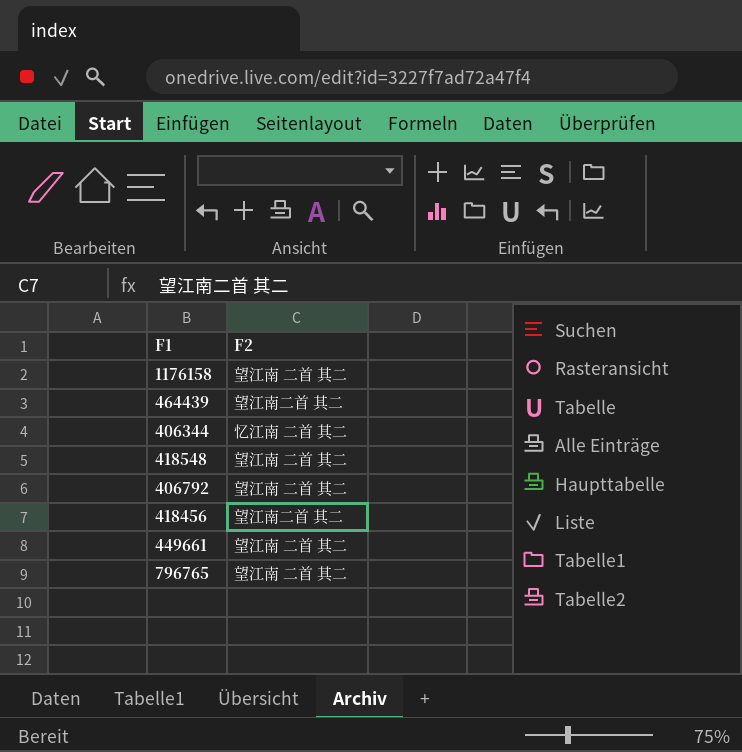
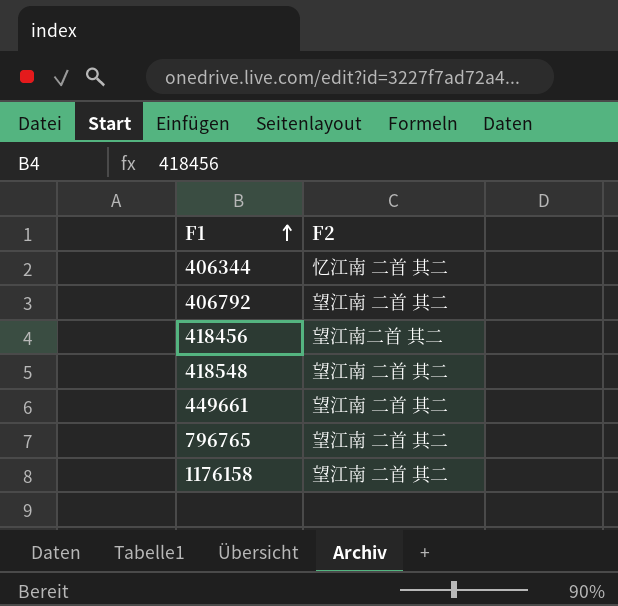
row order: none -> F1 ascending
row 464439: 望江南二首 其二 -> none

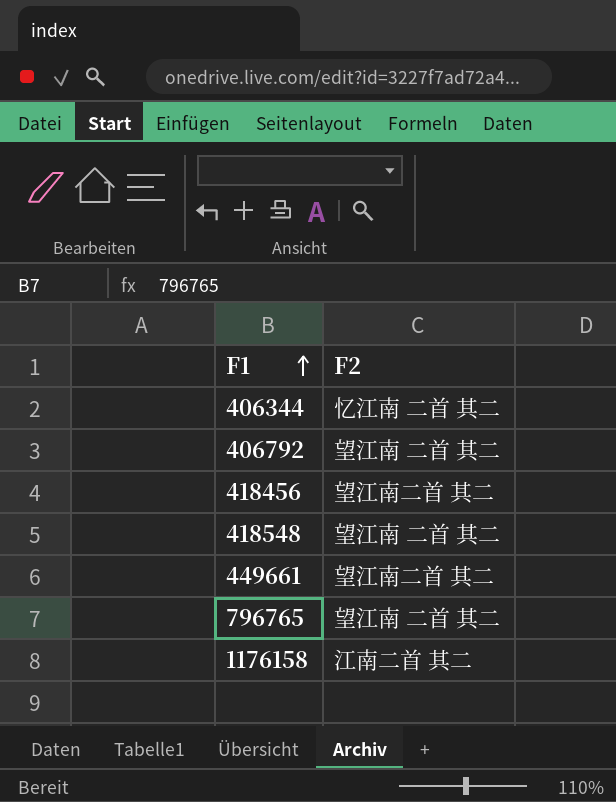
449661 | F2: 望江南 二首 其二 -> 望江南二首 其二
1176158 | F2: 望江南 二首 其二 -> 江南二首 其二

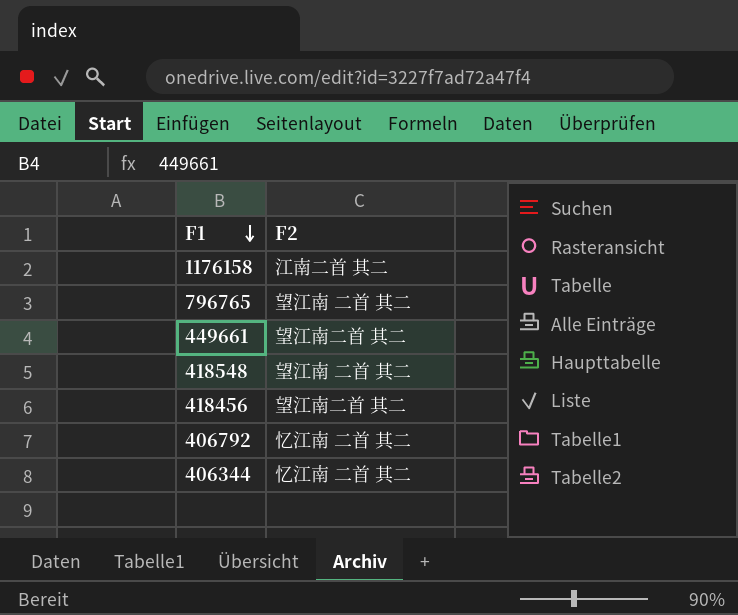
row order: F1 ascending -> F1 descending
406792 | F2: 望江南 二首 其二 -> 忆江南 二首 其二

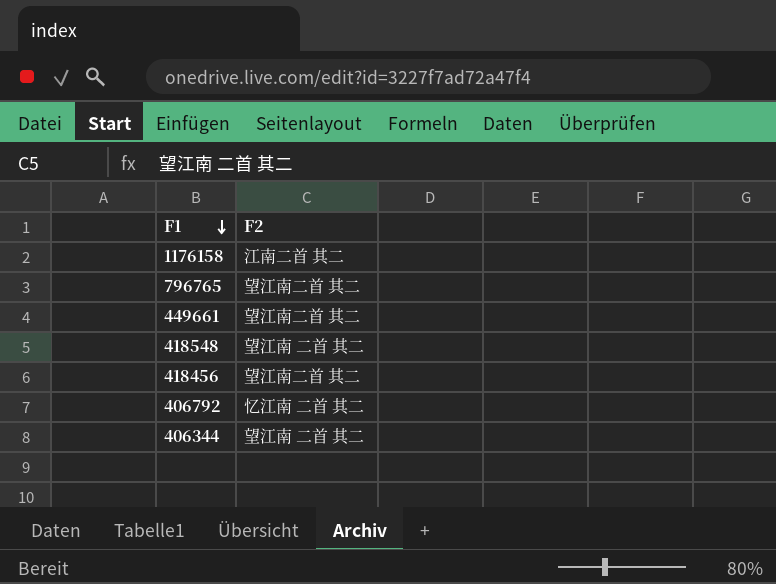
796765 | F2: 望江南 二首 其二 -> 望江南二首 其二
406344 | F2: 忆江南 二首 其二 -> 望江南 二首 其二

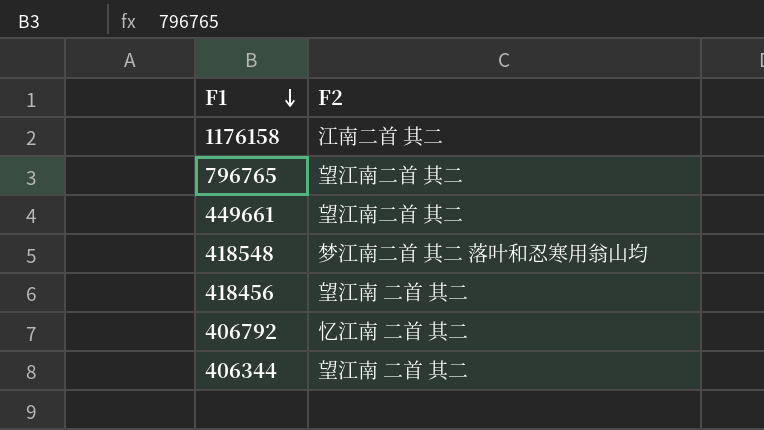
418548 | F2: 望江南 二首 其二 -> 梦江南二首 其二 落叶和忍寒用翁山均
418456 | F2: 望江南二首 其二 -> 望江南 二首 其二

